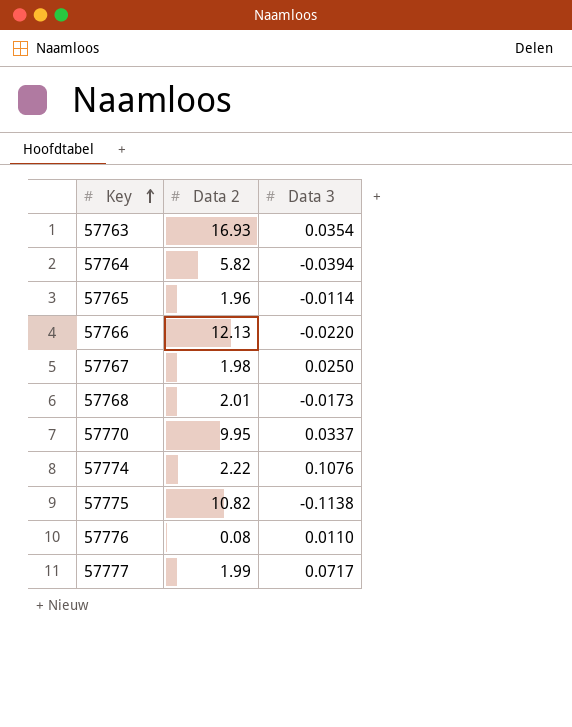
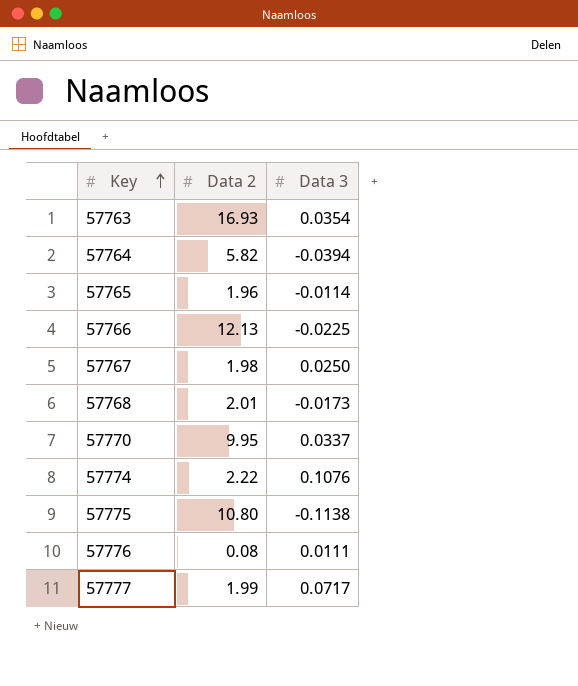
57766 | Data 3: -0.0220 -> -0.0225
57775 | Data 2: 10.82 -> 10.80
57776 | Data 3: 0.0110 -> 0.0111

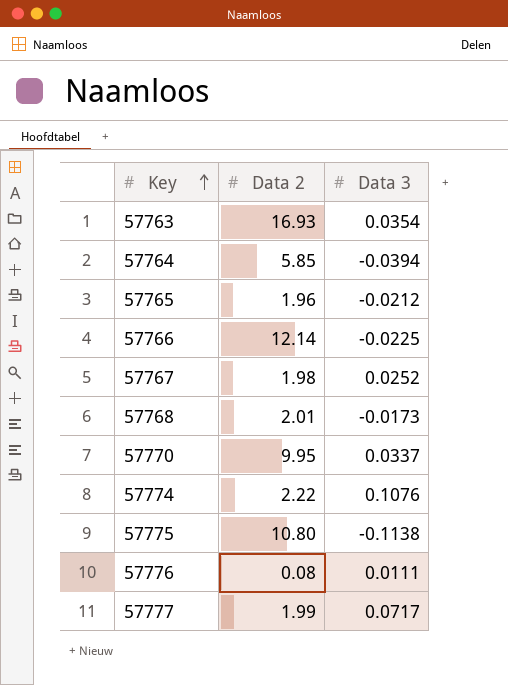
57764 | Data 2: 5.82 -> 5.85
57765 | Data 3: -0.0114 -> -0.0212
57766 | Data 2: 12.13 -> 12.14
57767 | Data 3: 0.0250 -> 0.0252

